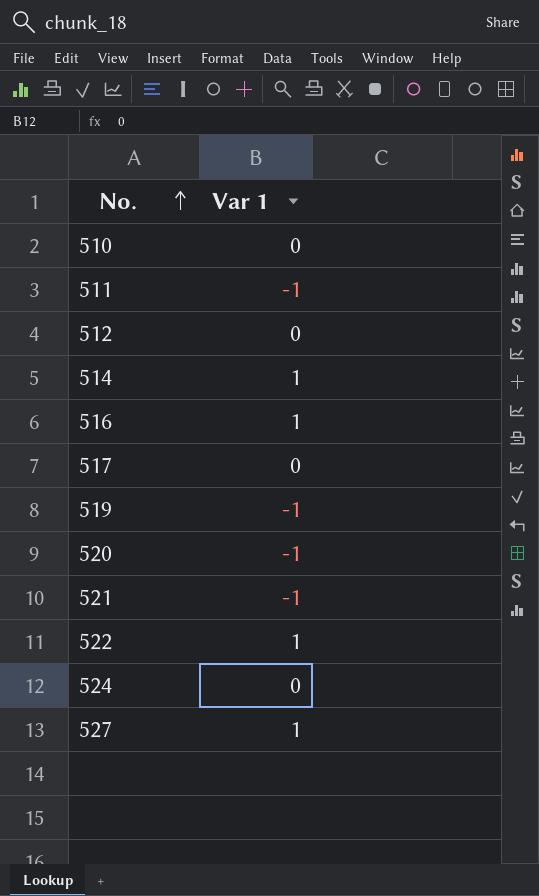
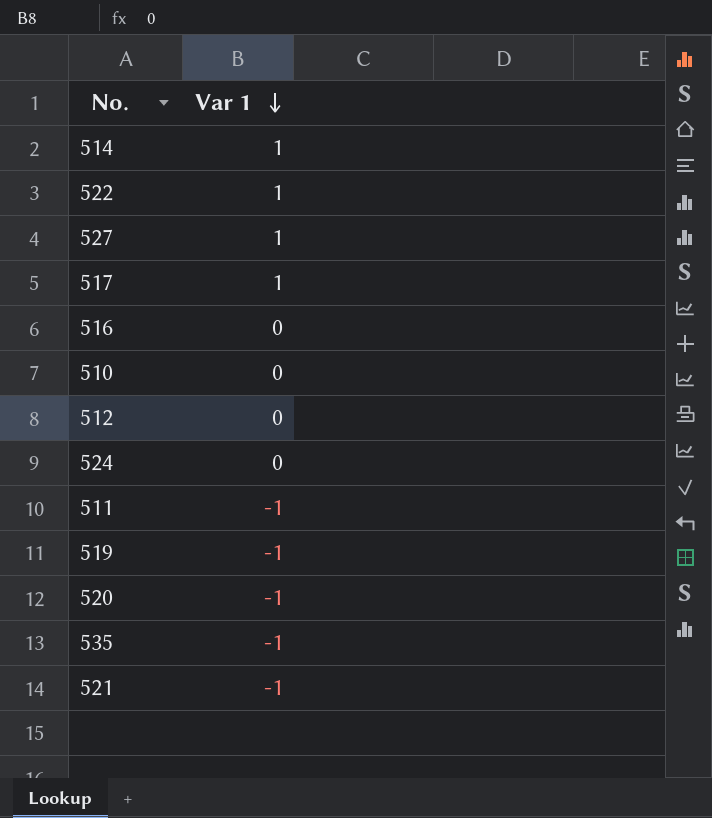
row order: No. ascending -> Var 1 descending
517 | Var 1: 0 -> 1
516 | Var 1: 1 -> 0
row 535: none -> -1

